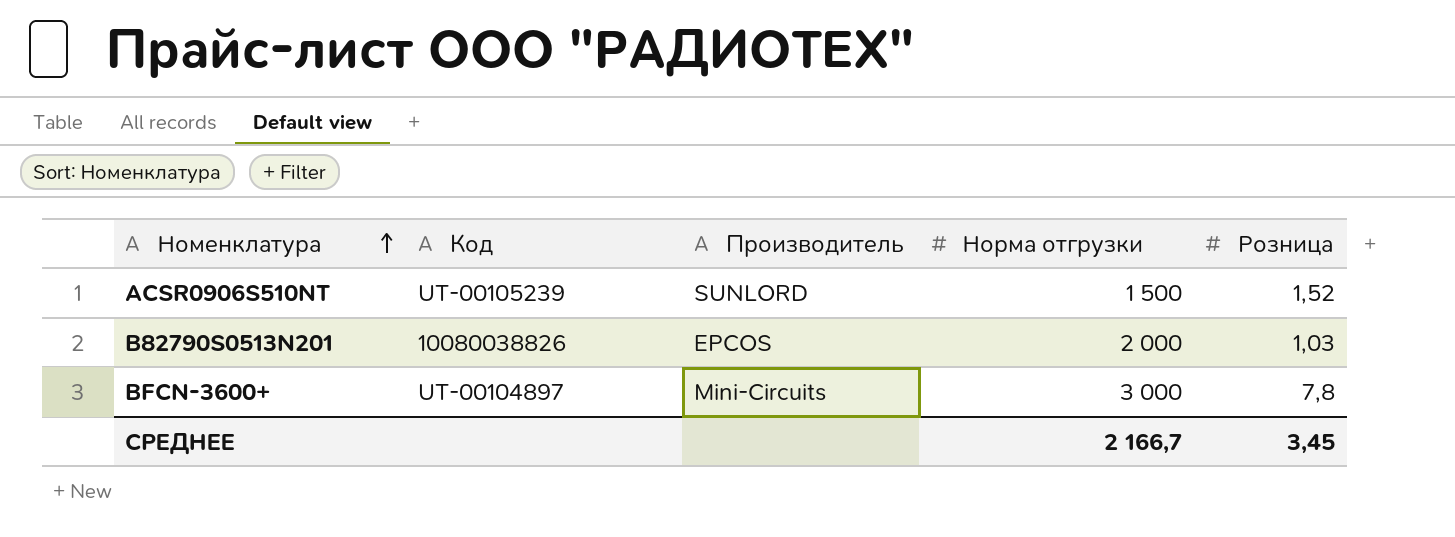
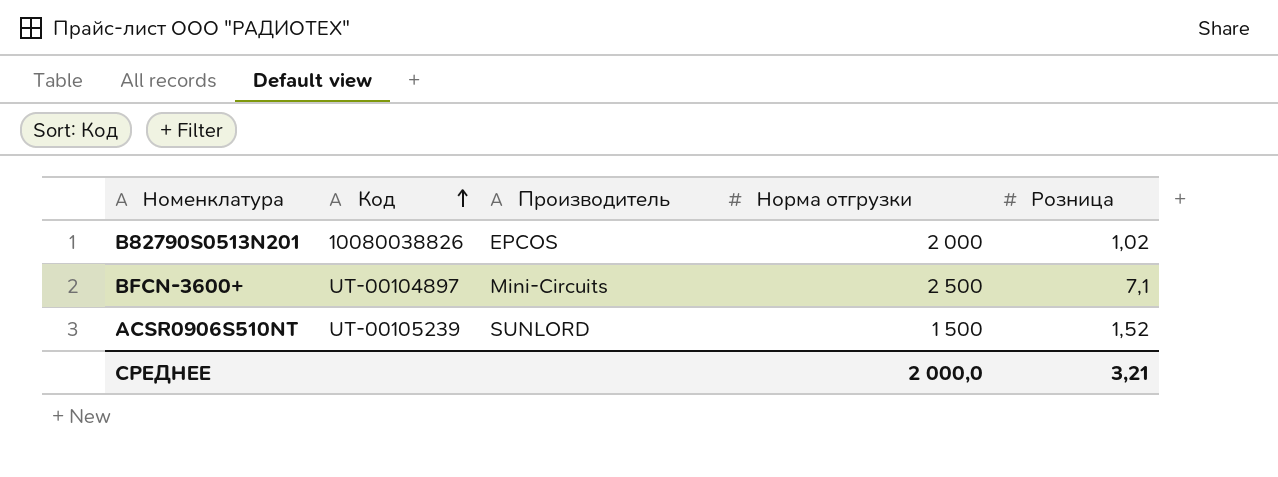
row order: Номенклатура ascending -> Код ascending
B82790S0513N201 | Розница: 1,03 -> 1,02
BFCN-3600+ | Норма отгрузки: 3 000 -> 2 500
BFCN-3600+ | Розница: 7,8 -> 7,1
СРЕДНЕЕ | Норма отгрузки: 2 166,7 -> 2 000,0
СРЕДНЕЕ | Розница: 3,45 -> 3,21

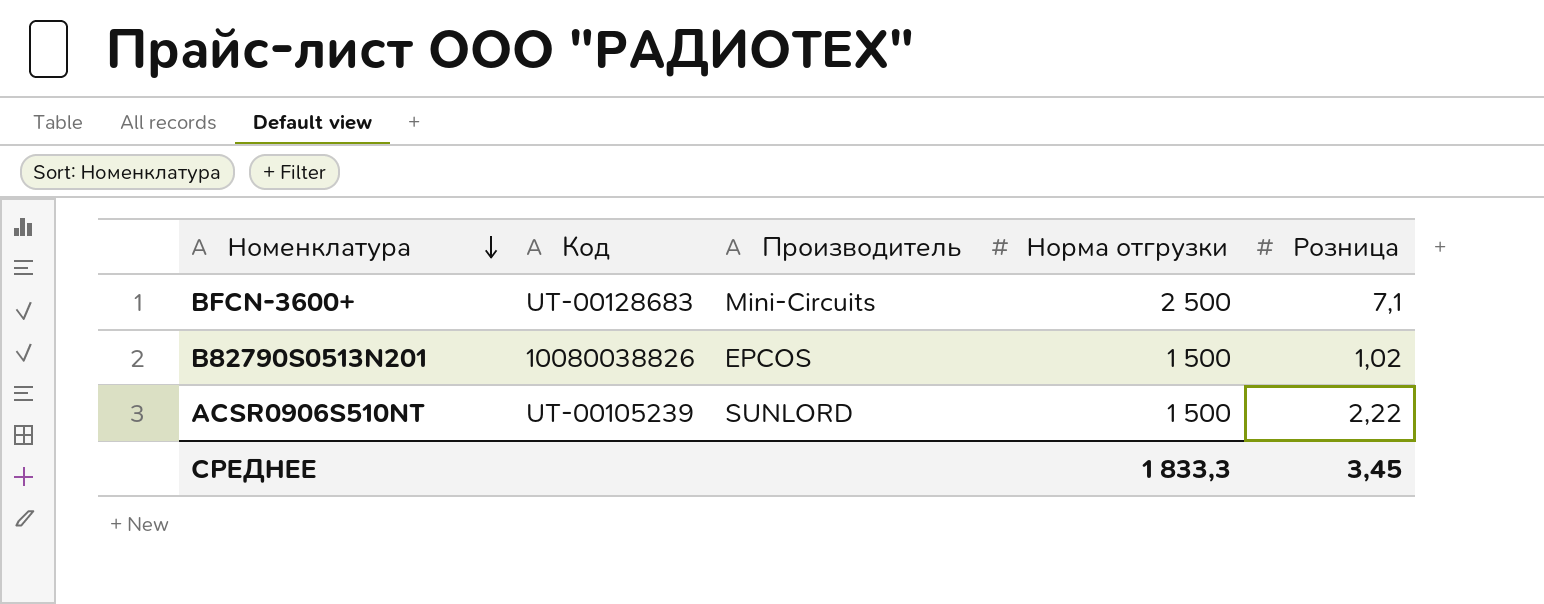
row order: Код ascending -> Номенклатура descending
BFCN-3600+ | Код: UT-00104897 -> UT-00128683
B82790S0513N201 | Норма отгрузки: 2 000 -> 1 500
ACSR0906S510NT | Розница: 1,52 -> 2,22
СРЕДНЕЕ | Норма отгрузки: 2 000,0 -> 1 833,3
СРЕДНЕЕ | Розница: 3,21 -> 3,45

